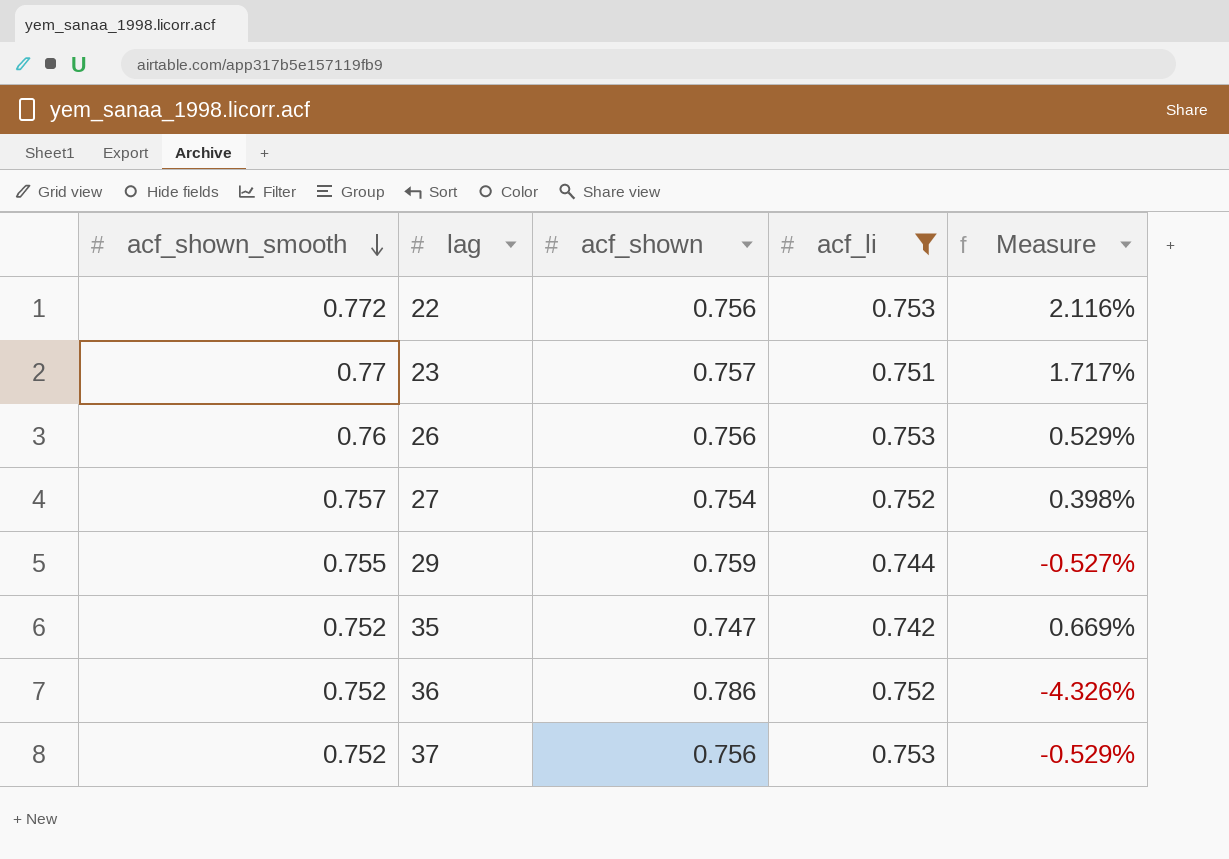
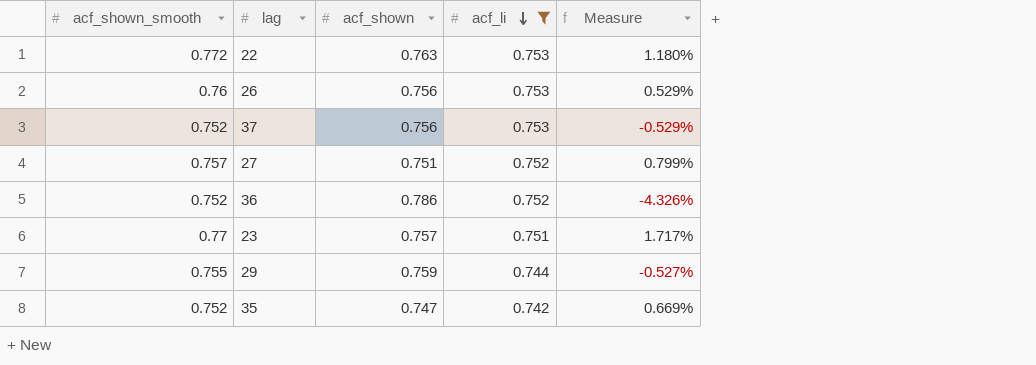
row order: acf_shown_smooth descending -> acf_li descending
22 | acf_shown: 0.756 -> 0.763
22 | Measure: 2.116% -> 1.180%
27 | acf_shown: 0.754 -> 0.751
27 | Measure: 0.398% -> 0.799%

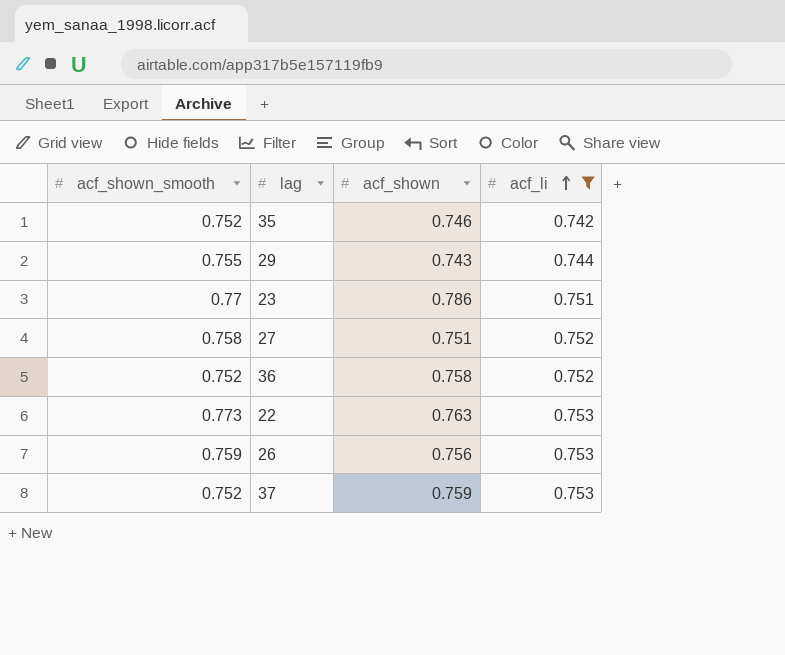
row order: acf_li descending -> acf_li ascending
column Measure | formula: ([acf_shown_smooth] - [acf_shown]) / [acf_shown] -> none
35 | acf_shown: 0.747 -> 0.746
29 | acf_shown: 0.759 -> 0.743
23 | acf_shown: 0.757 -> 0.786
27 | acf_shown_smooth: 0.757 -> 0.758
36 | acf_shown: 0.786 -> 0.758
22 | acf_shown_smooth: 0.772 -> 0.773
26 | acf_shown_smooth: 0.76 -> 0.759
37 | acf_shown: 0.756 -> 0.759

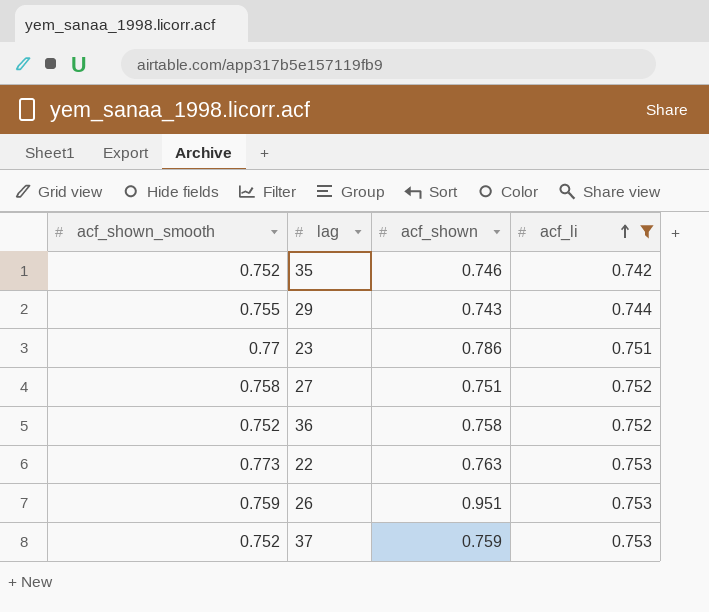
26 | acf_shown: 0.756 -> 0.951

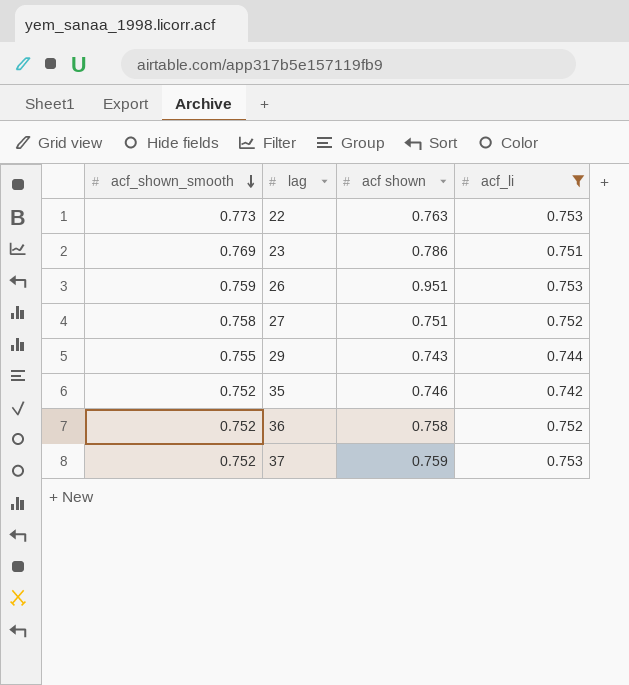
row order: acf_li ascending -> acf_shown_smooth descending
column name: acf_shown -> acf shown
23 | acf_shown_smooth: 0.77 -> 0.769

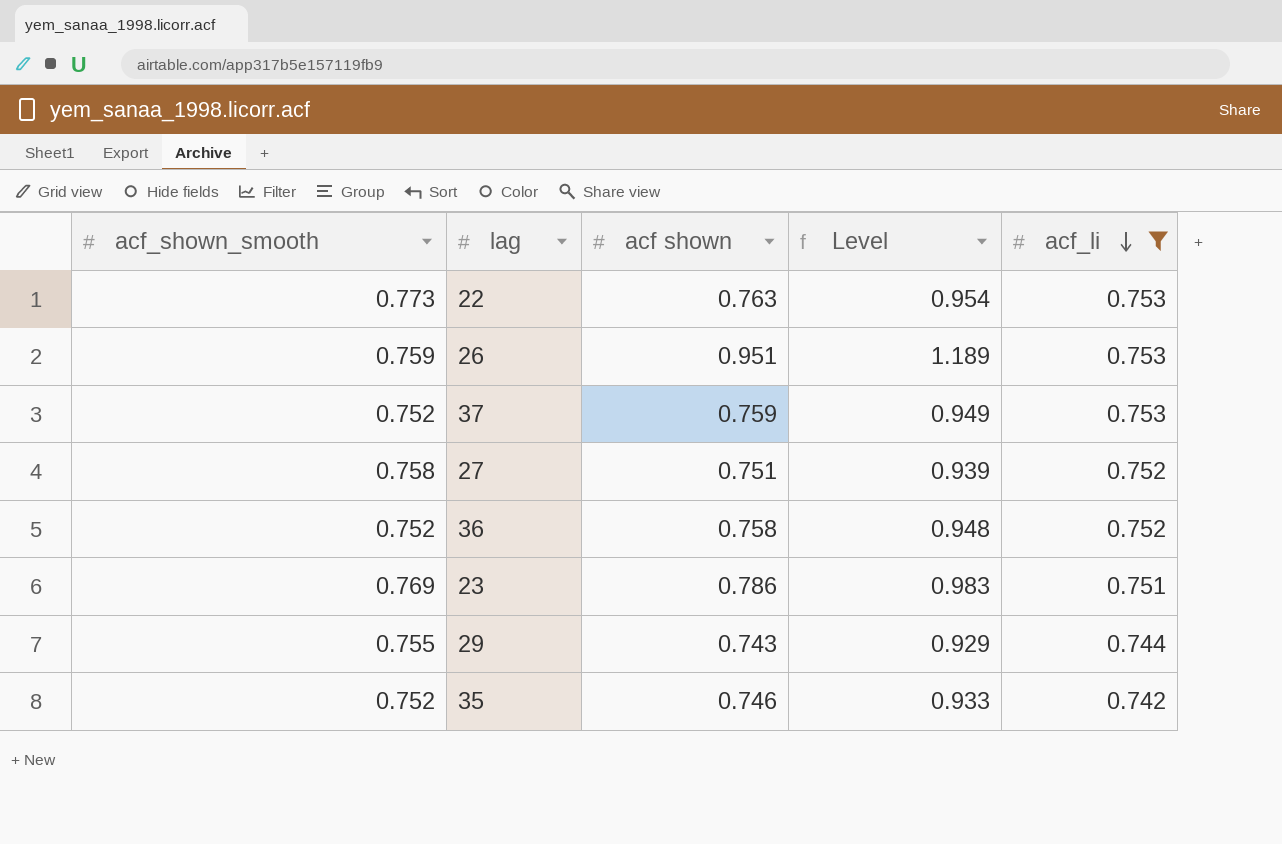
row order: acf_shown_smooth descending -> acf_li descending
column Level | formula: none -> [acf shown] * 1.25

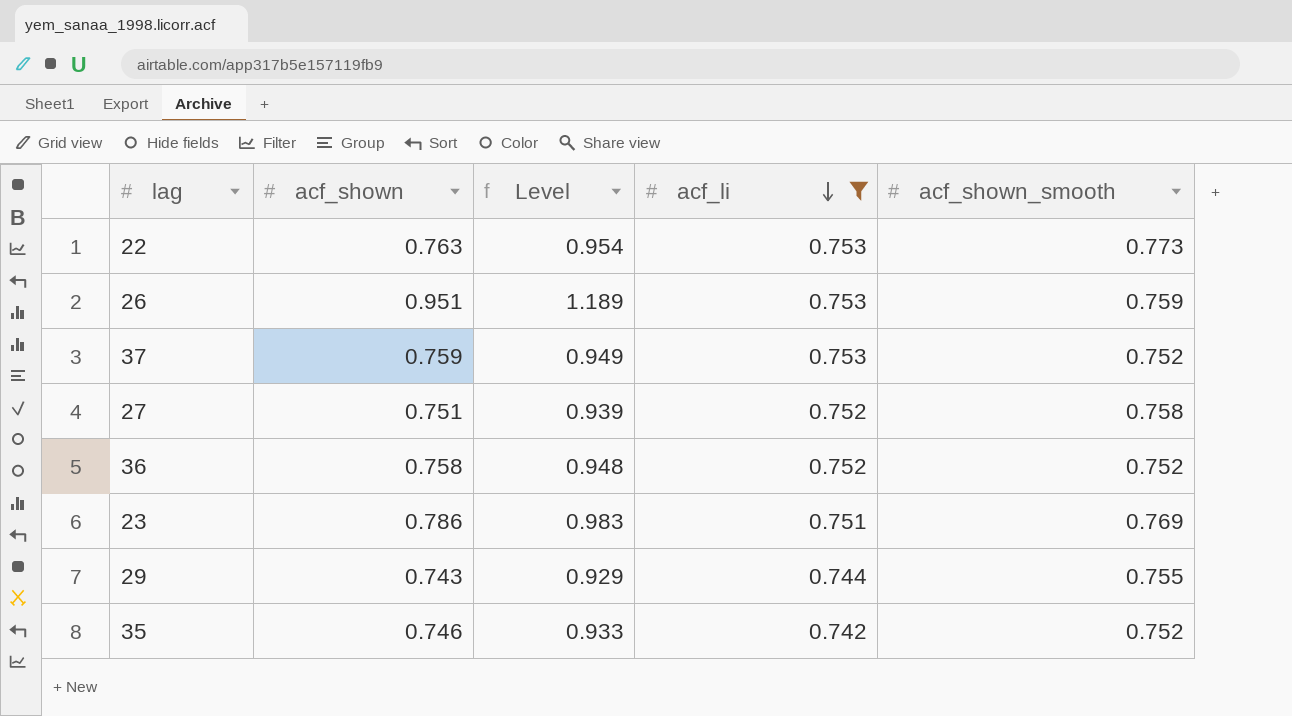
column name: acf shown -> acf_shown
column acf_shown_smooth | position: 1 -> 5

